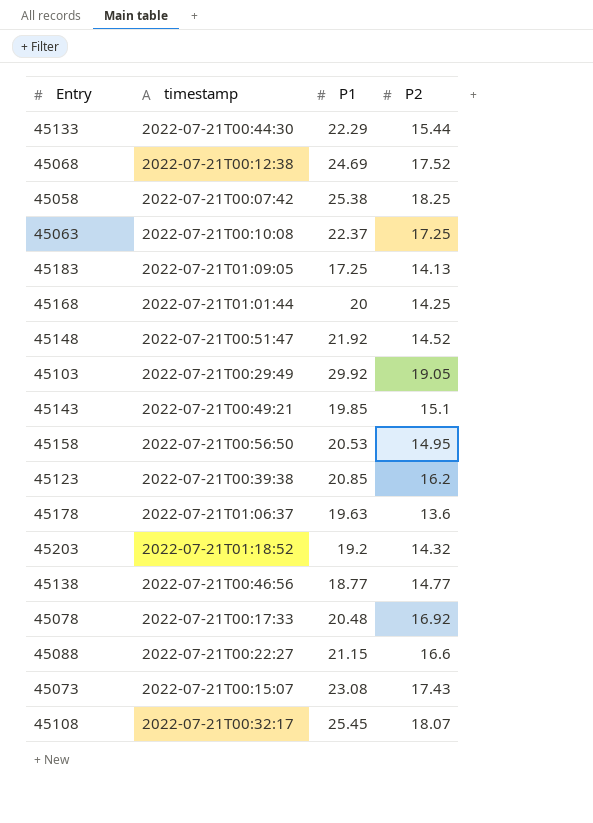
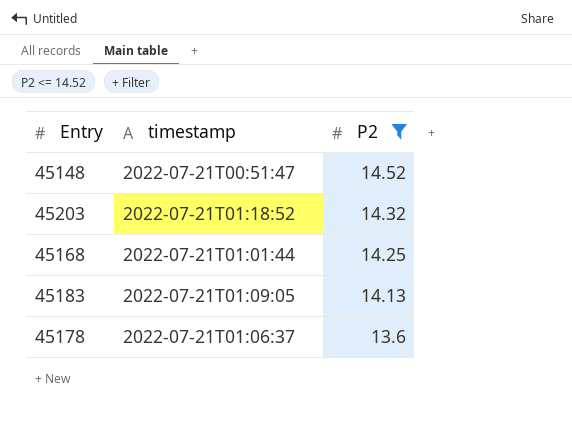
filter: none -> P2 <= 14.52
row order: none -> P2 descending
column P1 | position: 3 -> none

